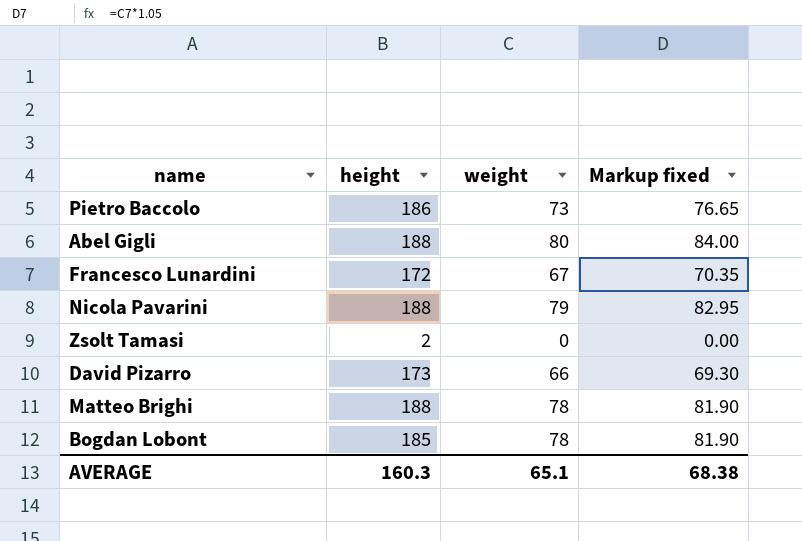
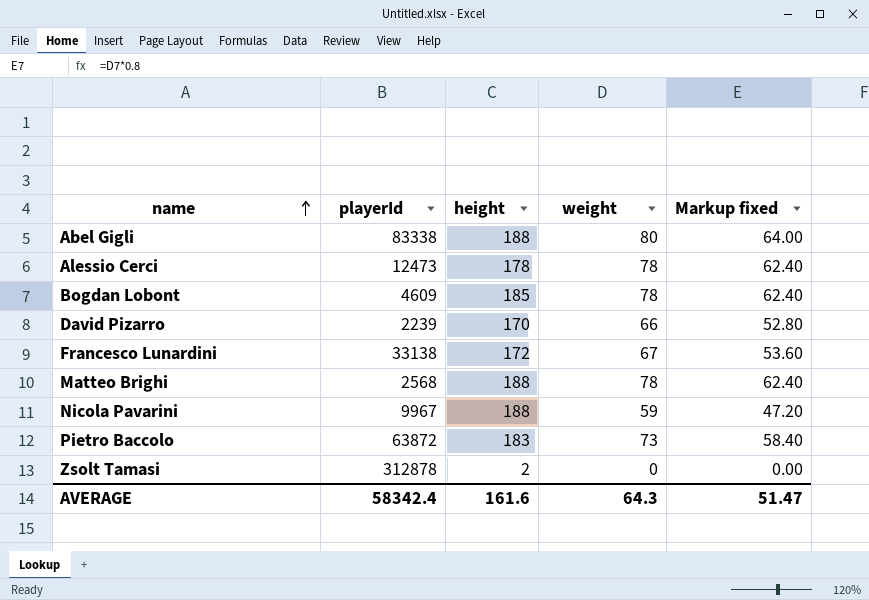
row order: none -> name ascending
column playerId | position: none -> 2
column Markup fixed | formula: [weight] * 1.05 -> [weight] * 0.8
row Alessio Cerci: none -> 12473 | 178 | 78 | 62.40
David Pizarro | height: 173 -> 170
Nicola Pavarini | weight: 79 -> 59
Pietro Baccolo | height: 186 -> 183
AVERAGE | height: 160.3 -> 161.6
AVERAGE | weight: 65.1 -> 64.3
AVERAGE | Markup fixed: 68.38 -> 51.47

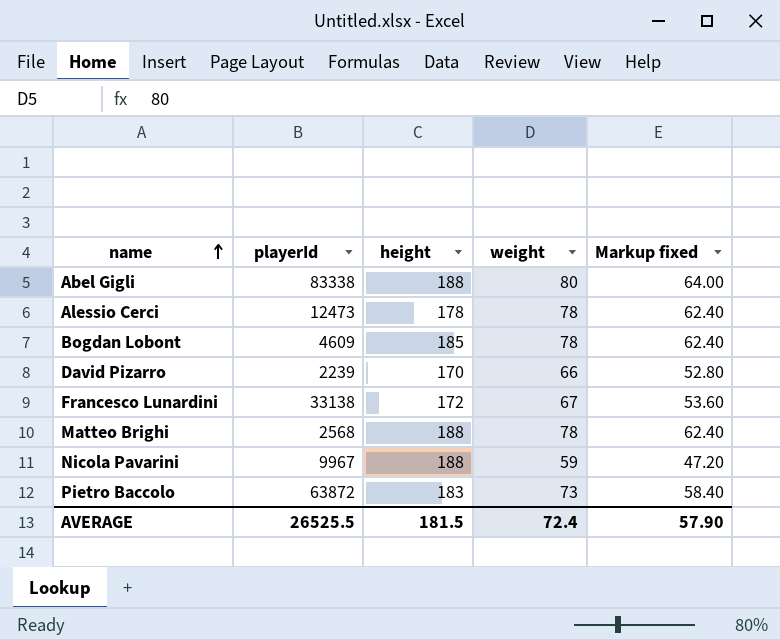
row Zsolt Tamasi: 312878 | 2 | 0 | 0.00 -> none
AVERAGE | playerId: 58342.4 -> 26525.5
AVERAGE | height: 161.6 -> 181.5
AVERAGE | weight: 64.3 -> 72.4
AVERAGE | Markup fixed: 51.47 -> 57.90

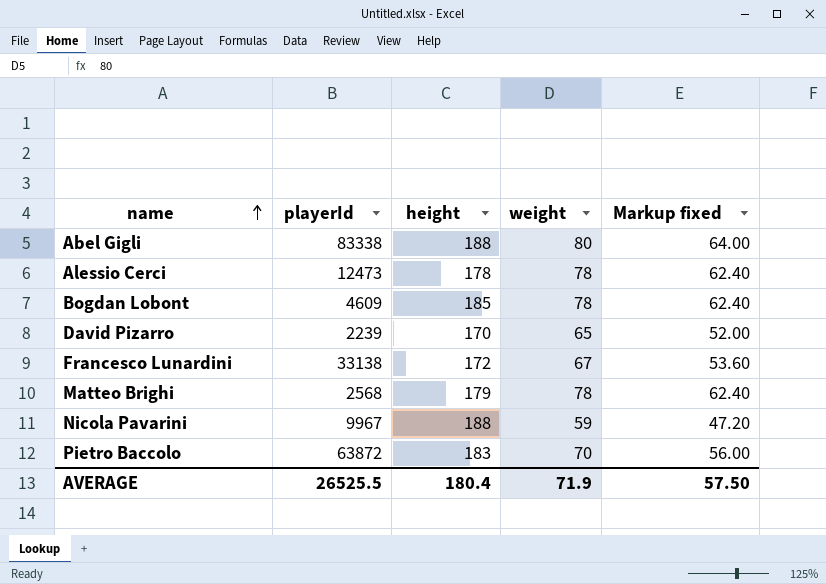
David Pizarro | weight: 66 -> 65
David Pizarro | Markup fixed: 52.80 -> 52.00
Matteo Brighi | height: 188 -> 179
Pietro Baccolo | weight: 73 -> 70
Pietro Baccolo | Markup fixed: 58.40 -> 56.00
AVERAGE | height: 181.5 -> 180.4
AVERAGE | weight: 72.4 -> 71.9
AVERAGE | Markup fixed: 57.90 -> 57.50

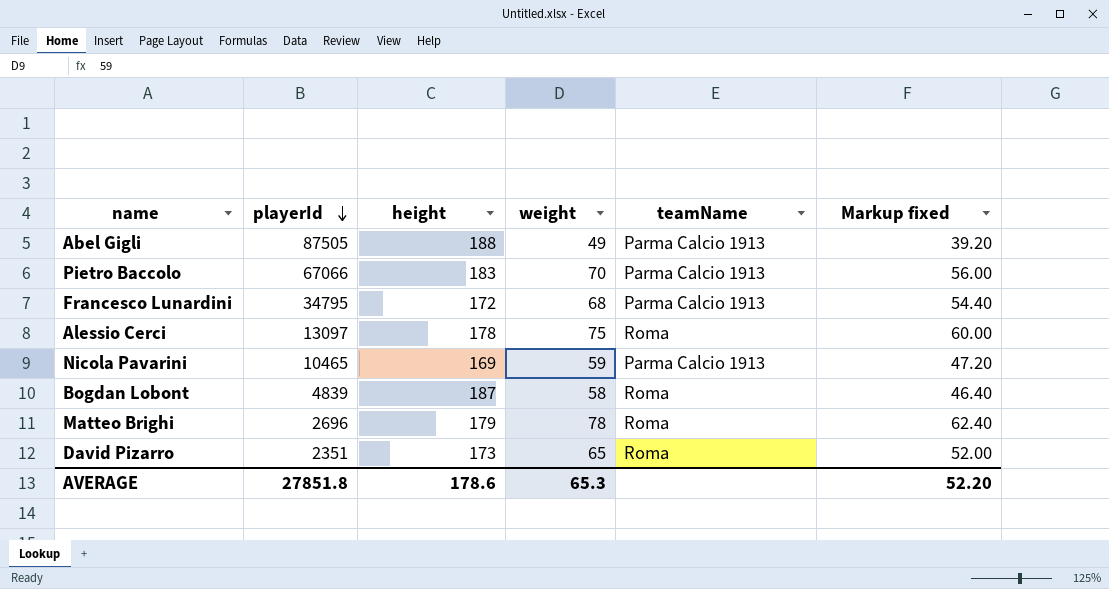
row order: name ascending -> playerId descending
column teamName | position: none -> 5
Abel Gigli | playerId: 83338 -> 87505
Abel Gigli | weight: 80 -> 49
Abel Gigli | Markup fixed: 64.00 -> 39.20
Pietro Baccolo | playerId: 63872 -> 67066
Francesco Lunardini | playerId: 33138 -> 34795
Francesco Lunardini | weight: 67 -> 68
Francesco Lunardini | Markup fixed: 53.60 -> 54.40
Alessio Cerci | playerId: 12473 -> 13097
Alessio Cerci | weight: 78 -> 75
Alessio Cerci | Markup fixed: 62.40 -> 60.00
Nicola Pavarini | playerId: 9967 -> 10465
Nicola Pavarini | height: 188 -> 169
Bogdan Lobont | playerId: 4609 -> 4839
Bogdan Lobont | height: 185 -> 187
Bogdan Lobont | weight: 78 -> 58
Bogdan Lobont | Markup fixed: 62.40 -> 46.40
Matteo Brighi | playerId: 2568 -> 2696
David Pizarro | playerId: 2239 -> 2351
David Pizarro | height: 170 -> 173
AVERAGE | playerId: 26525.5 -> 27851.8
AVERAGE | height: 180.4 -> 178.6
AVERAGE | weight: 71.9 -> 65.3
AVERAGE | Markup fixed: 57.50 -> 52.20

